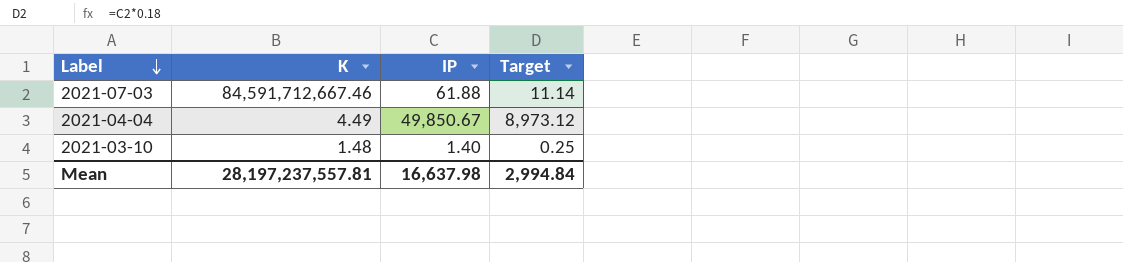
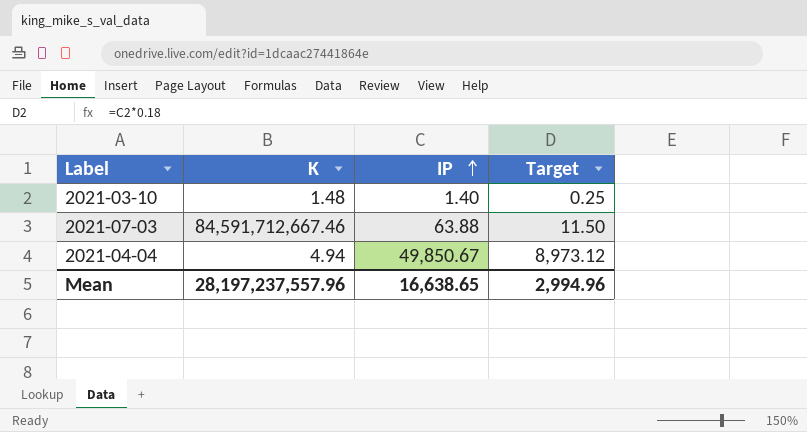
row order: Label descending -> IP ascending
2021-07-03 | IP: 61.88 -> 63.88
2021-07-03 | Target: 11.14 -> 11.50
2021-04-04 | K: 4.49 -> 4.94
Mean | K: 28,197,237,557.81 -> 28,197,237,557.96
Mean | IP: 16,637.98 -> 16,638.65
Mean | Target: 2,994.84 -> 2,994.96

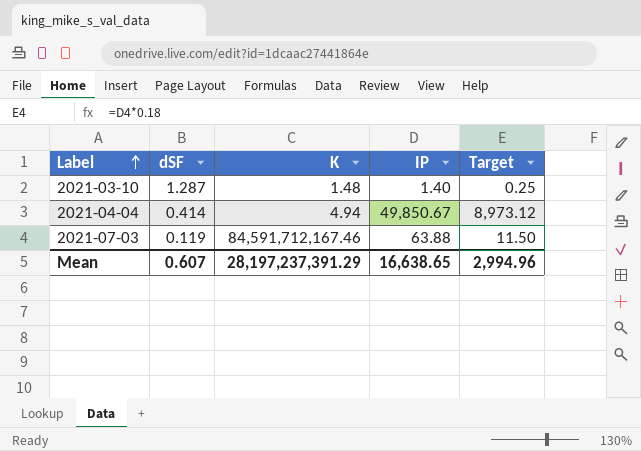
row order: IP ascending -> Label ascending
column dSF | position: none -> 2
2021-07-03 | K: 84,591,712,667.46 -> 84,591,712,167.46
Mean | K: 28,197,237,557.96 -> 28,197,237,391.29

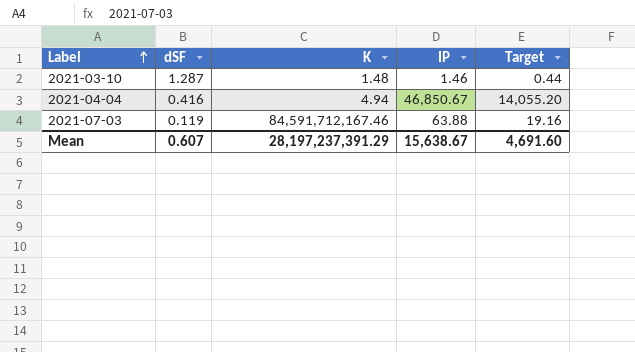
column Target | formula: [IP] * 0.18 -> [IP] * 0.3
2021-03-10 | IP: 1.40 -> 1.46
2021-04-04 | dSF: 0.414 -> 0.416
2021-04-04 | IP: 49,850.67 -> 46,850.67
Mean | IP: 16,638.65 -> 15,638.67
Mean | Target: 2,994.96 -> 4,691.60

